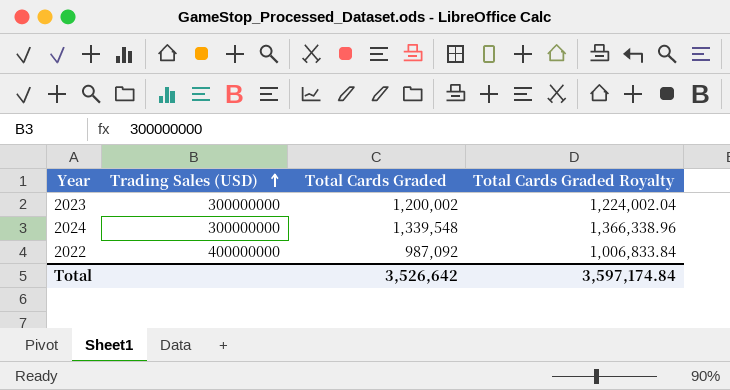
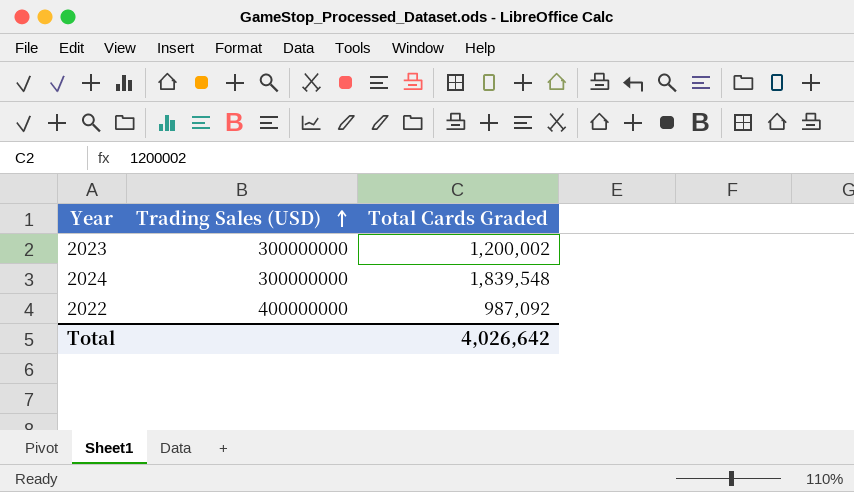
column Total Cards Graded Royalty | formula: [Total Cards Graded] * 1.02 -> none
2024 | Total Cards Graded: 1,339,548 -> 1,839,548
Total | Total Cards Graded: 3,526,642 -> 4,026,642

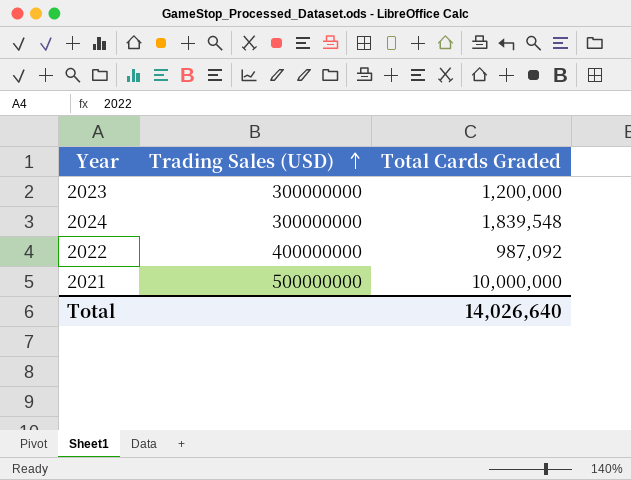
2023 | Total Cards Graded: 1,200,002 -> 1,200,000
row 2021: none -> 500000000 | 10,000,000
Total | Total Cards Graded: 4,026,642 -> 14,026,640

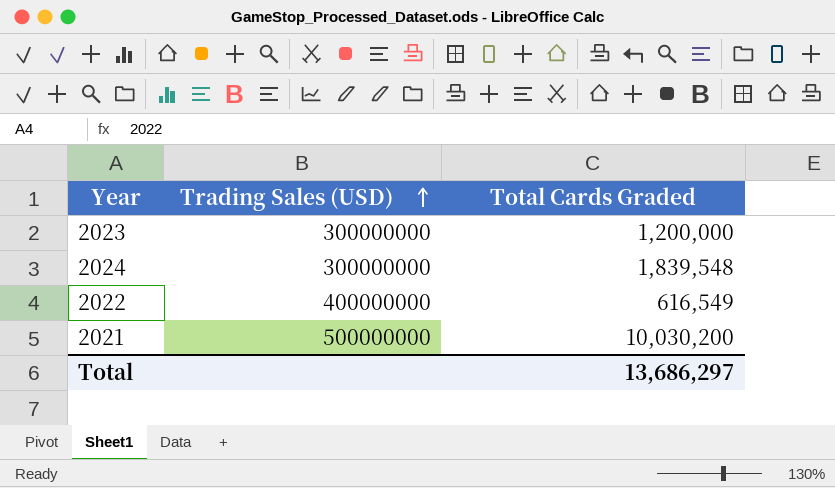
2022 | Total Cards Graded: 987,092 -> 616,549
2021 | Total Cards Graded: 10,000,000 -> 10,030,200
Total | Total Cards Graded: 14,026,640 -> 13,686,297

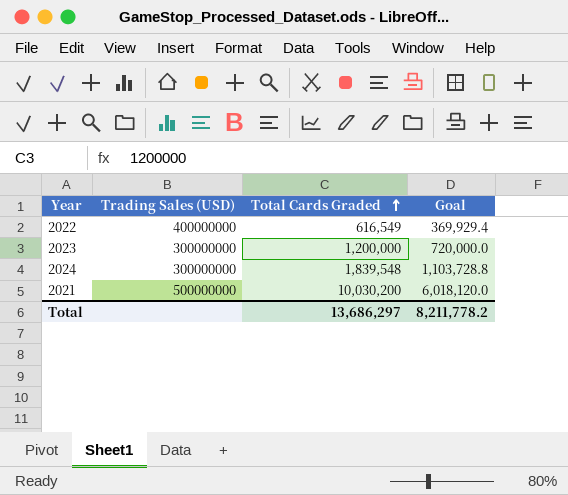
row order: Trading Sales (USD) ascending -> Total Cards Graded ascending
column Goal | formula: none -> [Total Cards Graded] * 0.6

